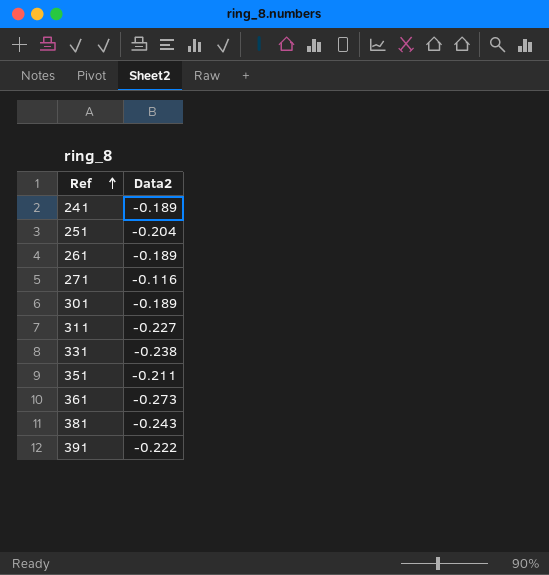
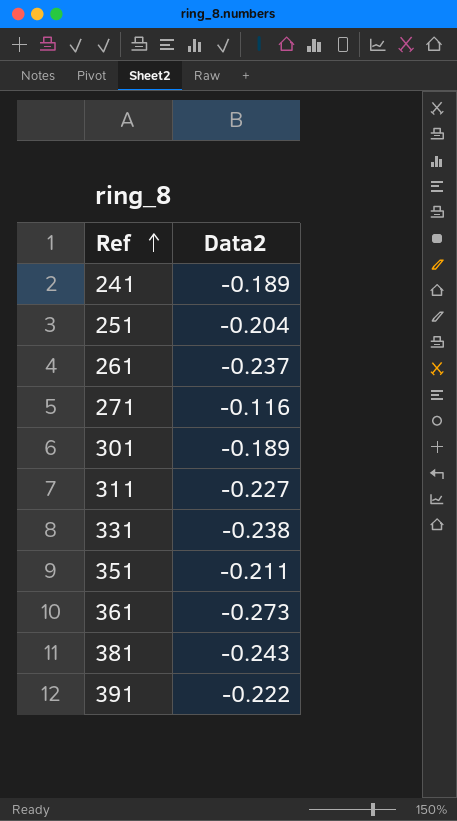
261 | Data2: -0.189 -> -0.237

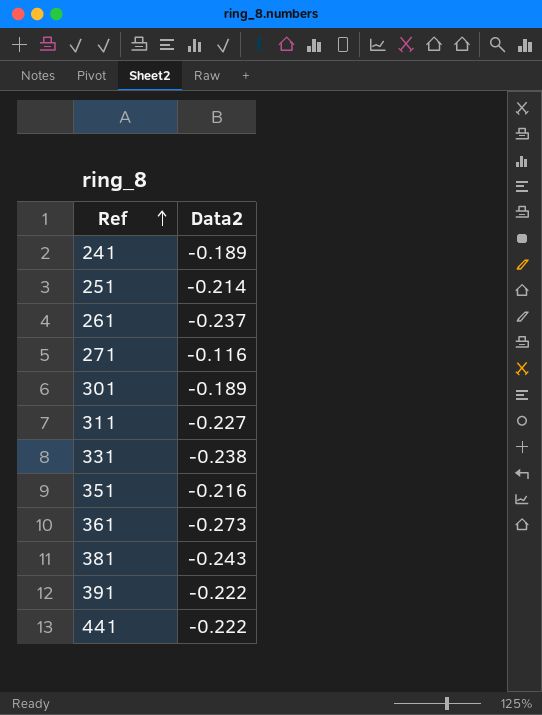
251 | Data2: -0.204 -> -0.214
351 | Data2: -0.211 -> -0.216
row 441: none -> -0.222

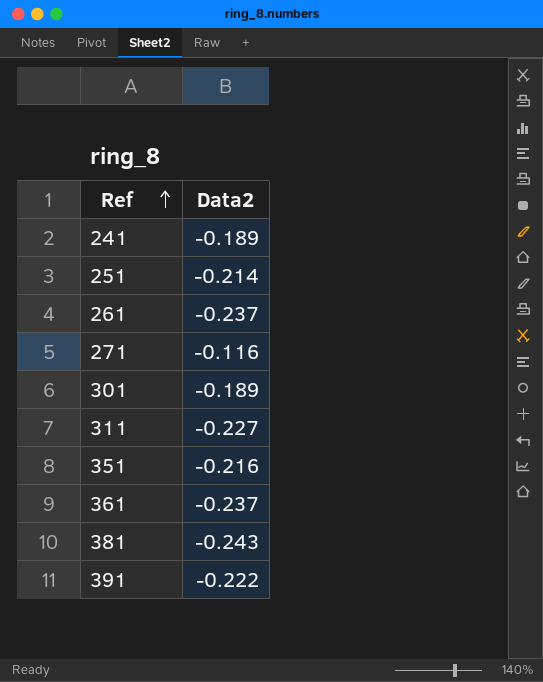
row 331: -0.238 -> none
row 441: -0.222 -> none
361 | Data2: -0.273 -> -0.237

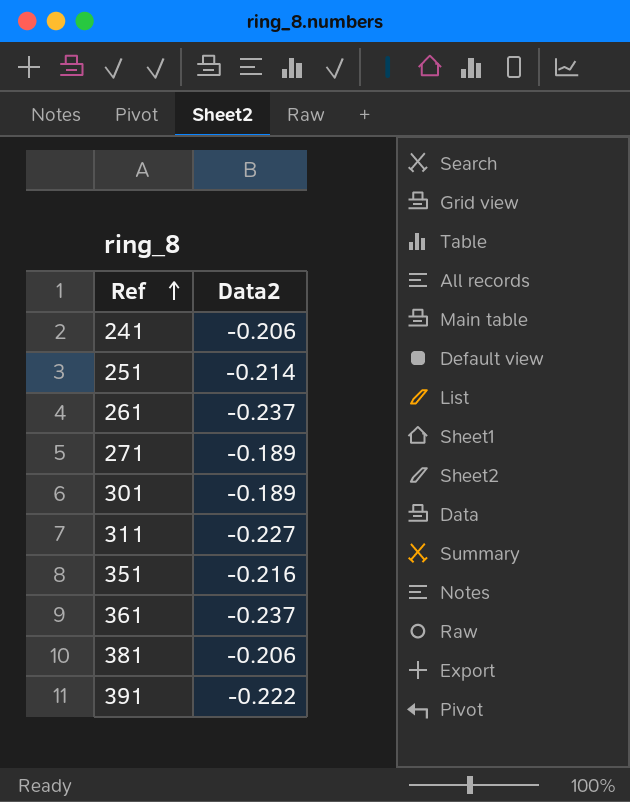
241 | Data2: -0.189 -> -0.206
271 | Data2: -0.116 -> -0.189
381 | Data2: -0.243 -> -0.206

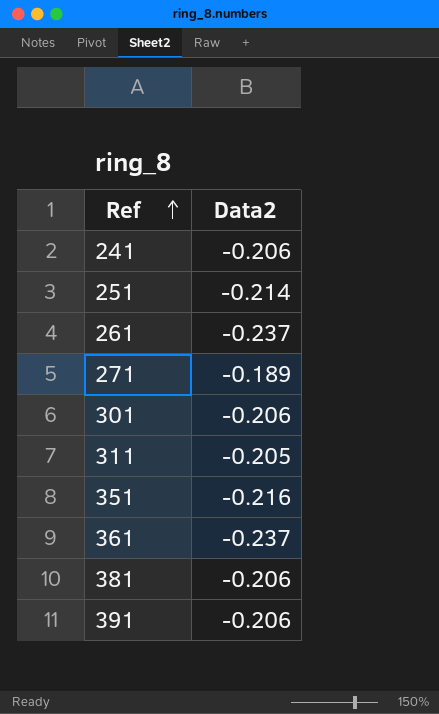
301 | Data2: -0.189 -> -0.206
311 | Data2: -0.227 -> -0.205
391 | Data2: -0.222 -> -0.206

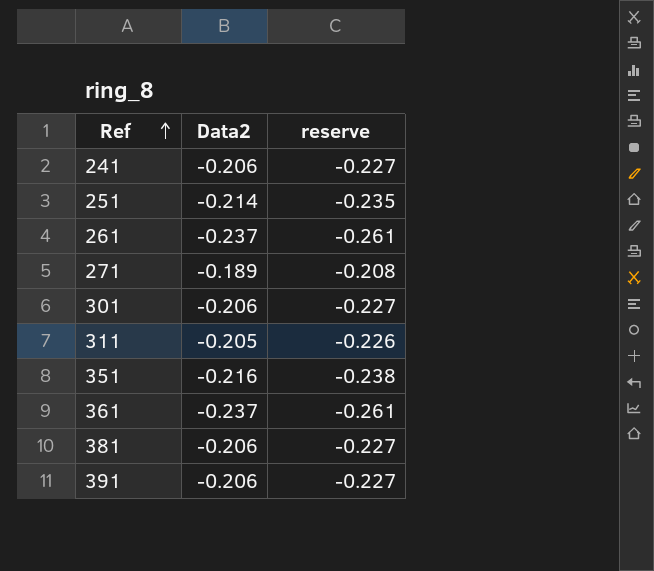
column reserve | formula: none -> [Data2] * 1.1

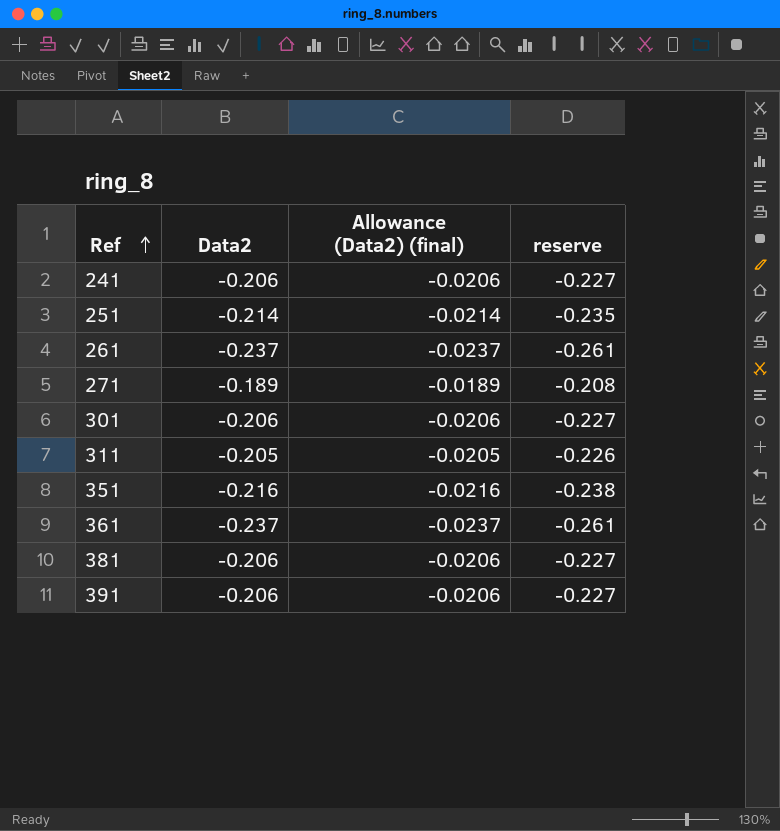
column Allowance (Data2) (final) | formula: none -> [Data2] * 0.1

